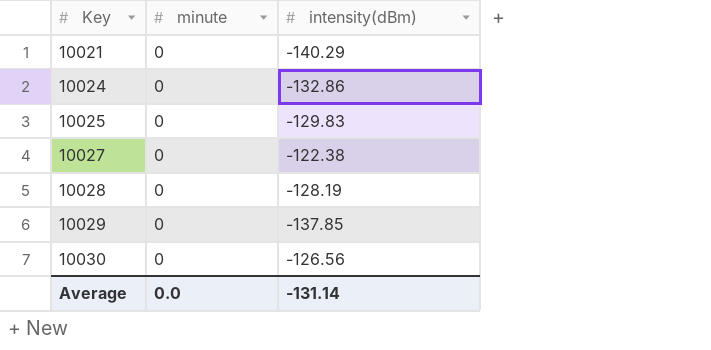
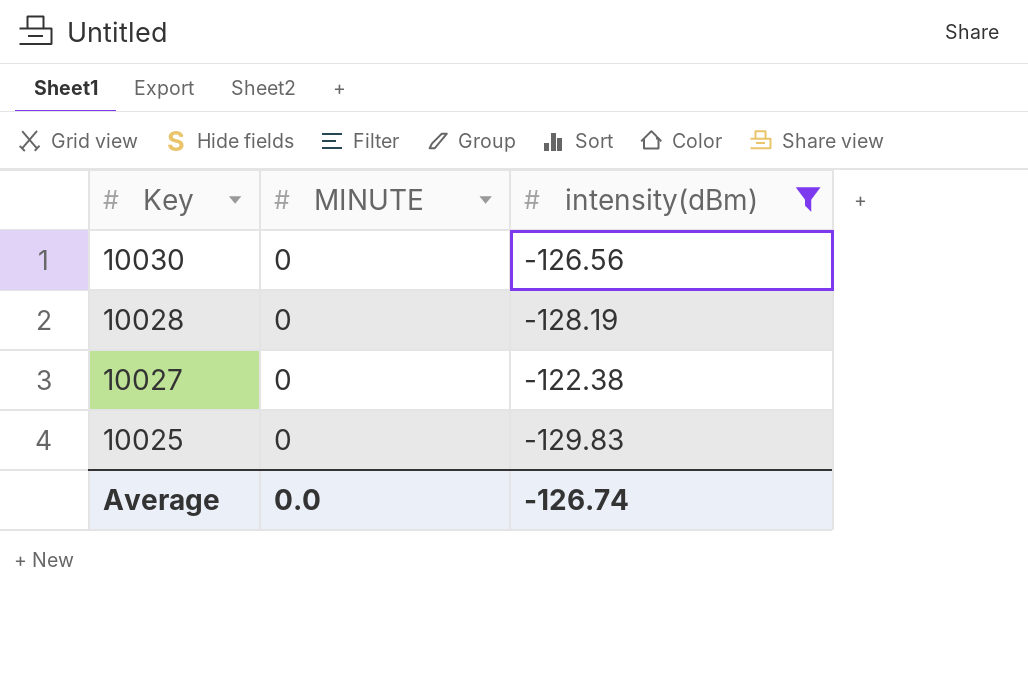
filter: none -> intensity(dBm) >= -129.83
row order: Key ascending -> Key descending
column name: minute -> MINUTE
Average | intensity(dBm): -131.14 -> -126.74

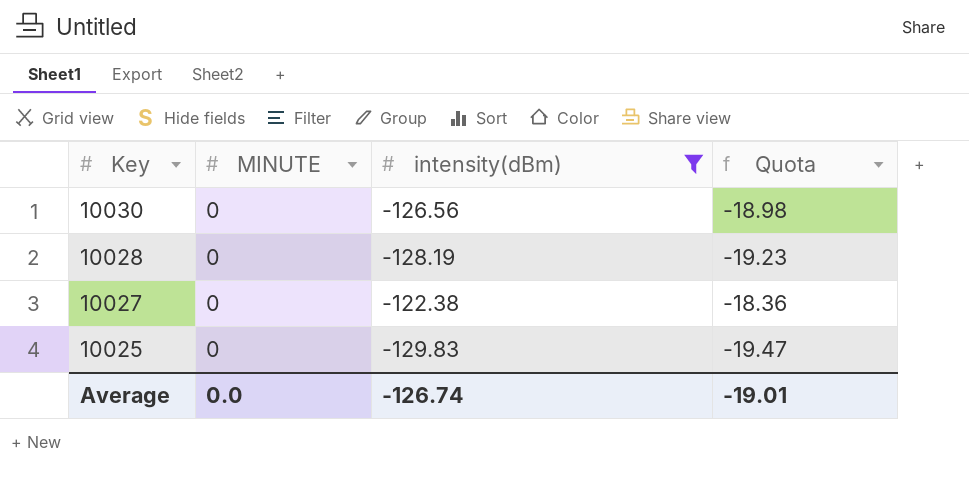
column Quota | formula: none -> [intensity(dBm)] * 0.15

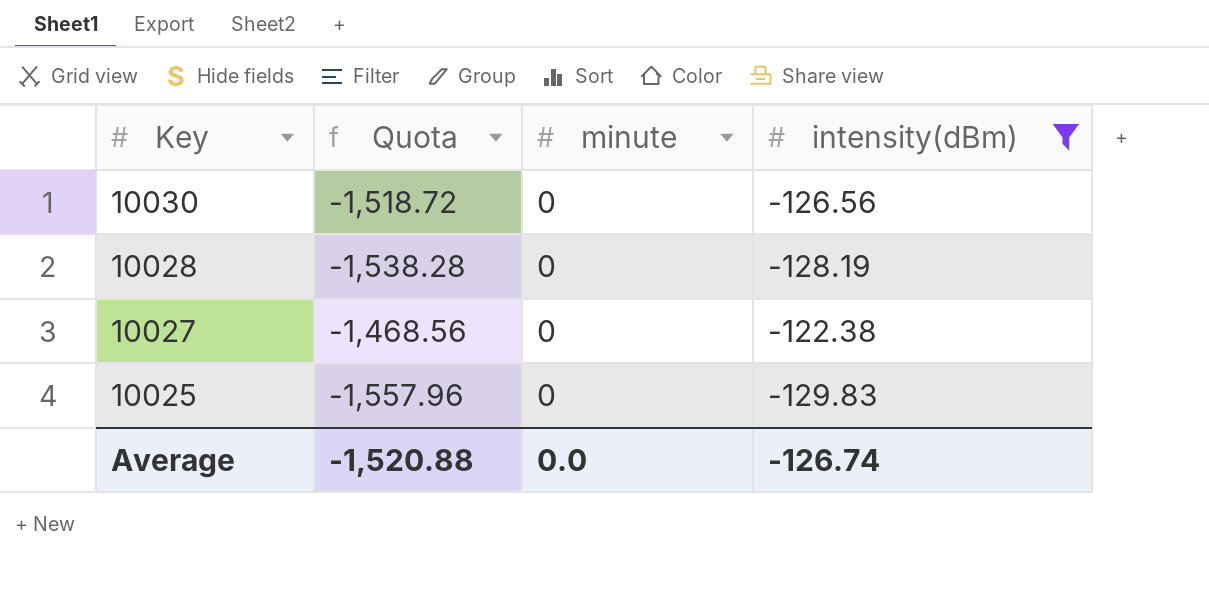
column Quota | formula: [intensity(dBm)] * 0.15 -> [intensity(dBm)] * 12
column Quota | position: 4 -> 2
column name: MINUTE -> minute
Average | Quota: -19.01 -> -1,520.88

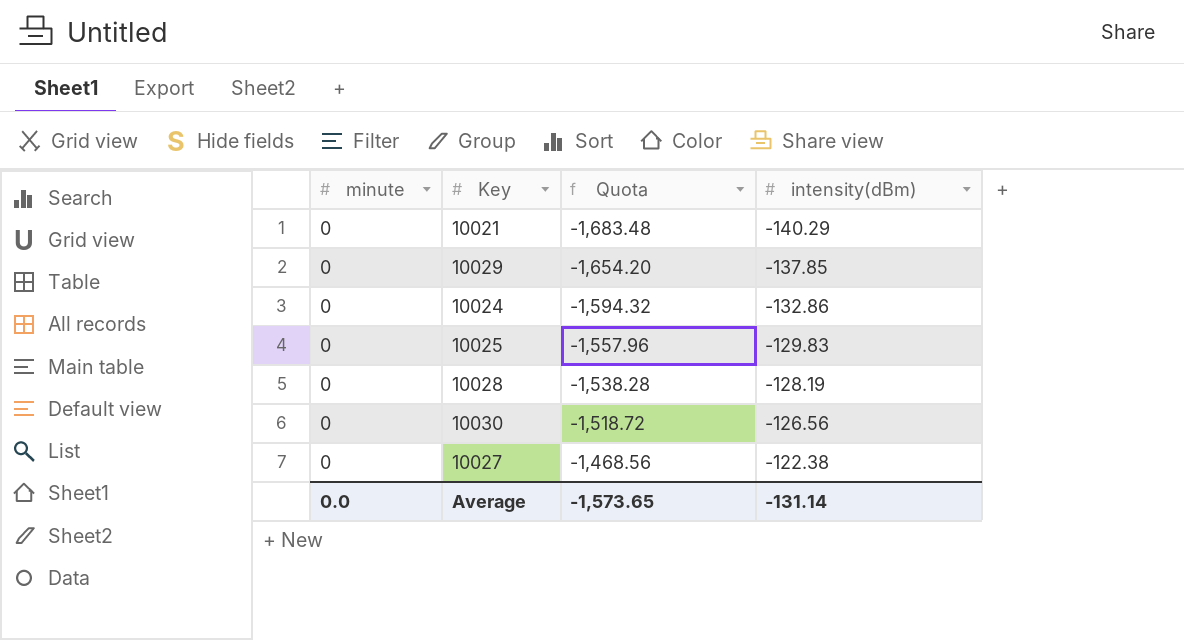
filter: intensity(dBm) >= -129.83 -> none
row order: Key descending -> Quota ascending
column minute | position: 3 -> 1
Average | Quota: -1,520.88 -> -1,573.65
Average | intensity(dBm): -126.74 -> -131.14

